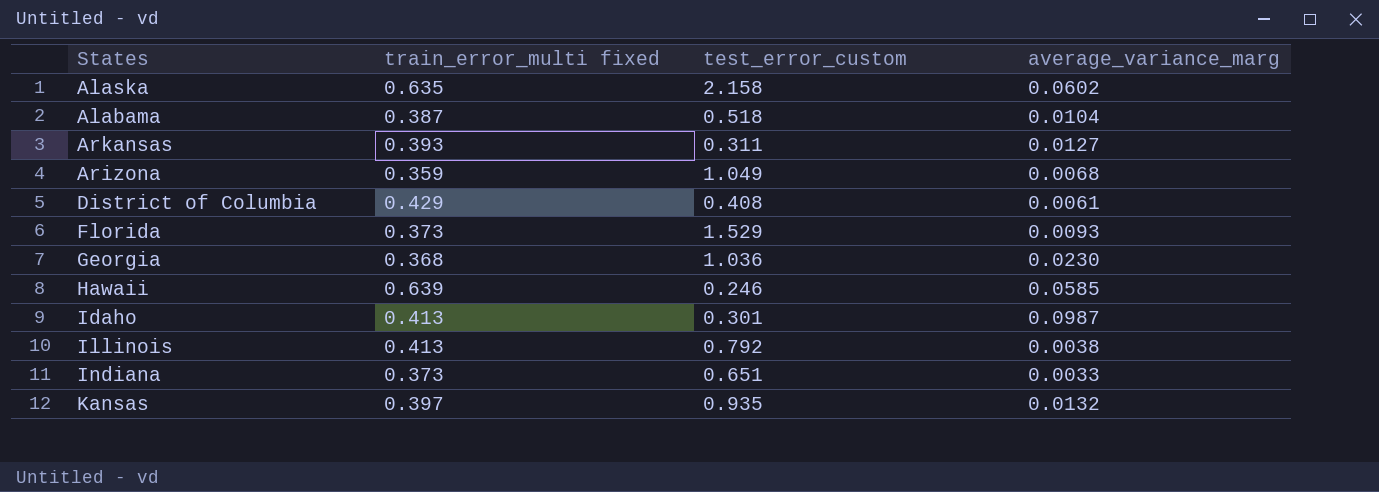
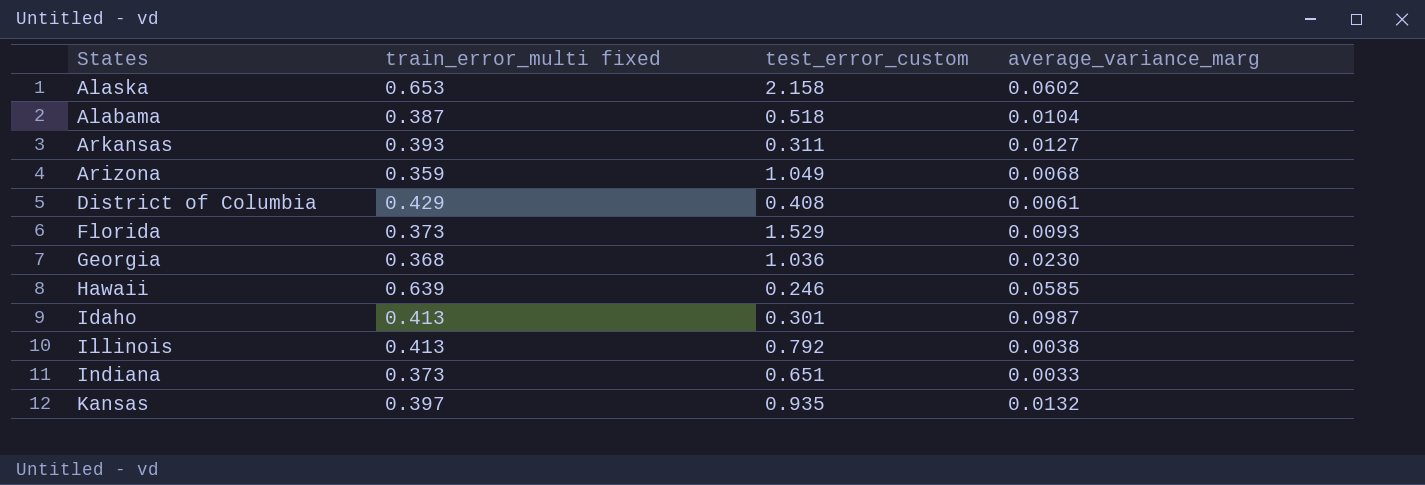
Alaska | train_error_multi fixed: 0.635 -> 0.653

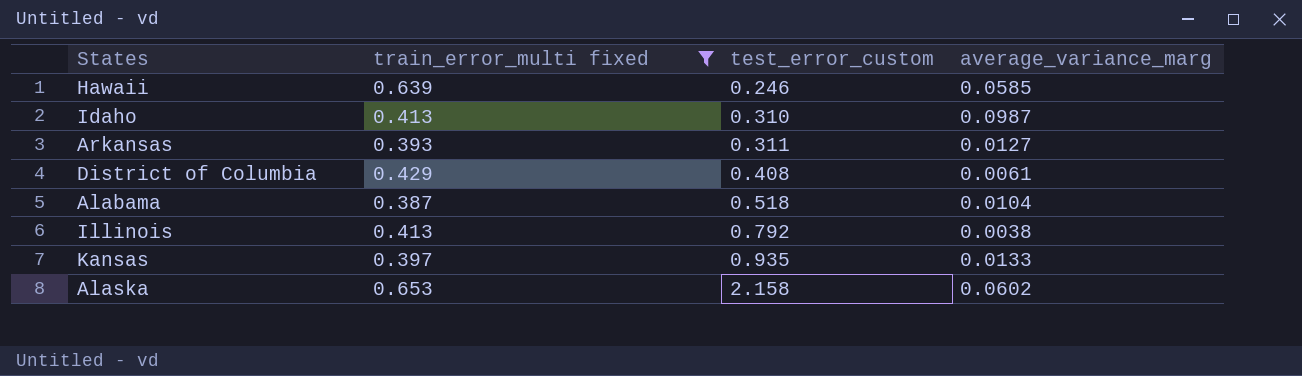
filter: none -> train_error_multi fixed >= 0.387
row order: none -> test_error_custom ascending
Idaho | test_error_custom: 0.301 -> 0.310
Kansas | average_variance_marg: 0.0132 -> 0.0133

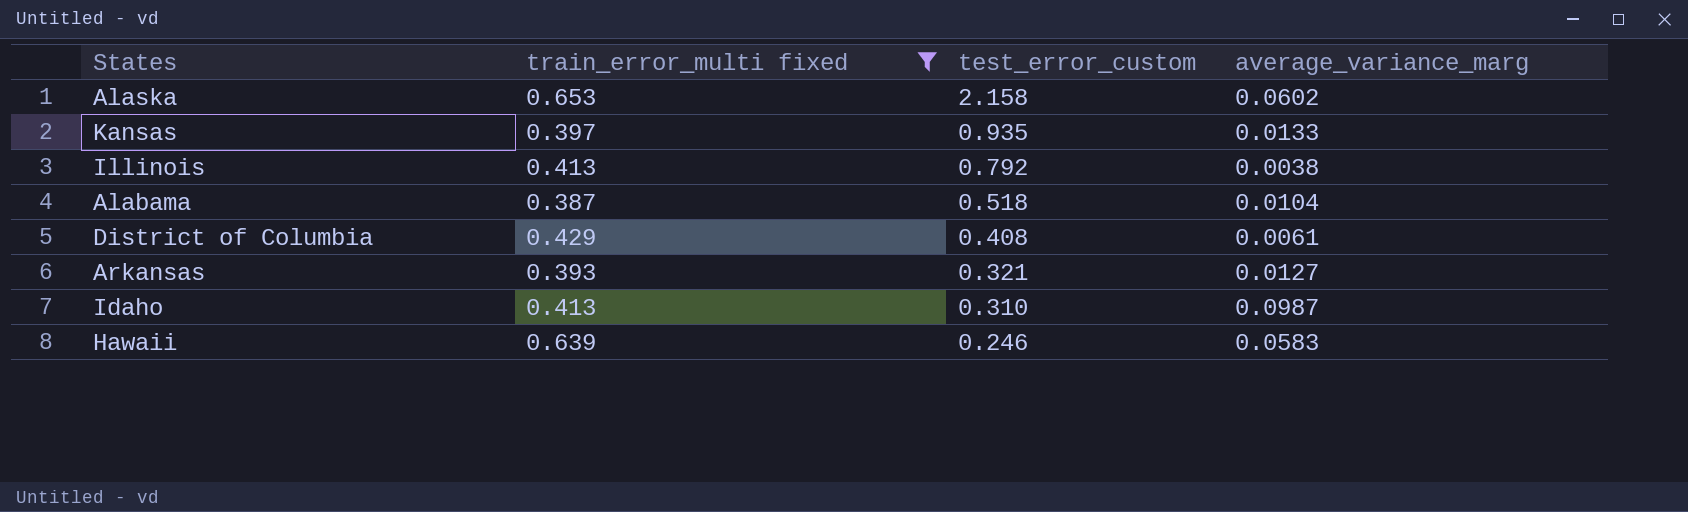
row order: test_error_custom ascending -> test_error_custom descending
Arkansas | test_error_custom: 0.311 -> 0.321
Hawaii | average_variance_marg: 0.0585 -> 0.0583

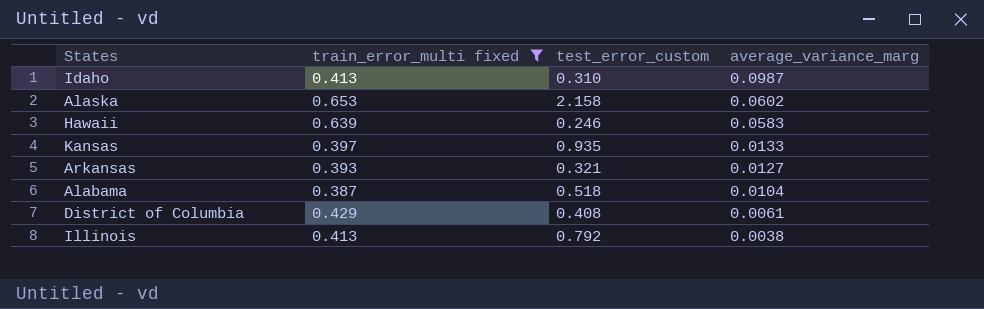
row order: test_error_custom descending -> average_variance_marg descending

